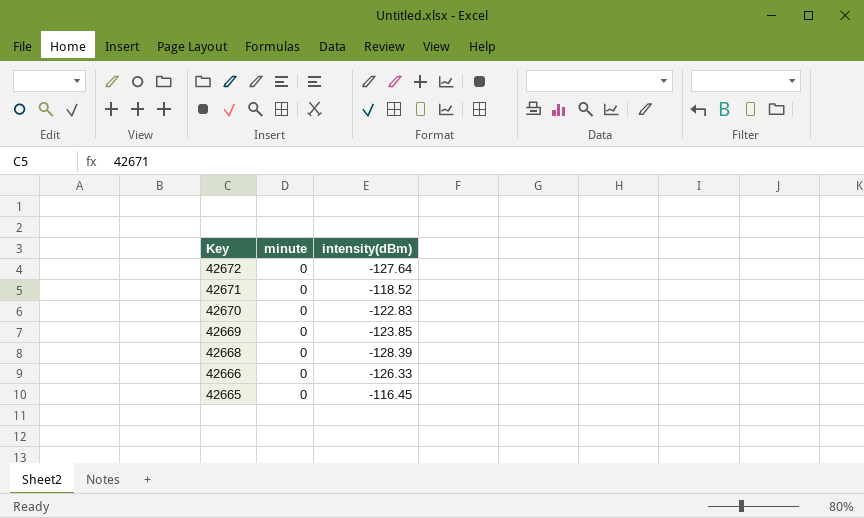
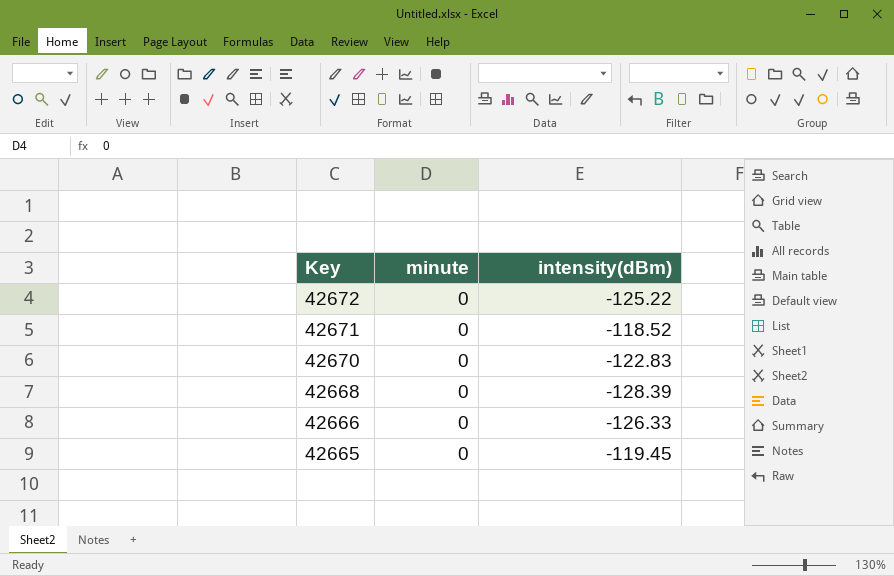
row 42669: 0 | -123.85 -> none
42672 | intensity(dBm): -127.64 -> -125.22
42665 | intensity(dBm): -116.45 -> -119.45

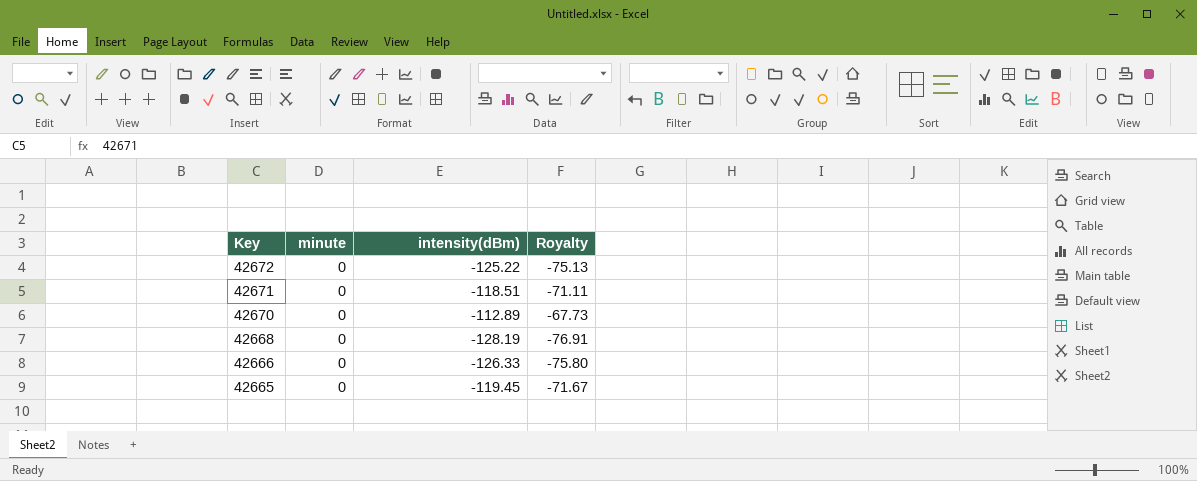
column Royalty | formula: none -> [intensity(dBm)] * 0.6
42671 | intensity(dBm): -118.52 -> -118.51
42670 | intensity(dBm): -122.83 -> -112.89
42668 | intensity(dBm): -128.39 -> -128.19

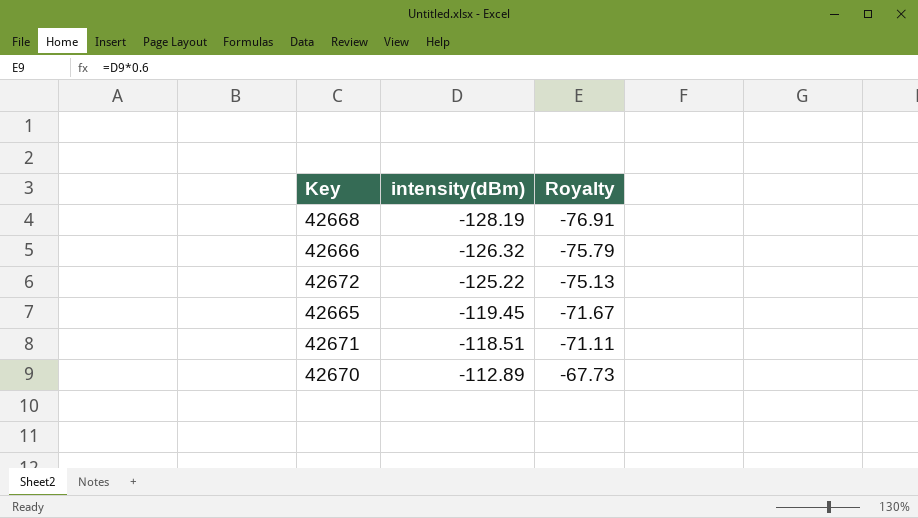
row order: Key descending -> intensity(dBm) ascending
column minute | position: 2 -> none
42666 | intensity(dBm): -126.33 -> -126.32
42666 | Royalty: -75.80 -> -75.79

